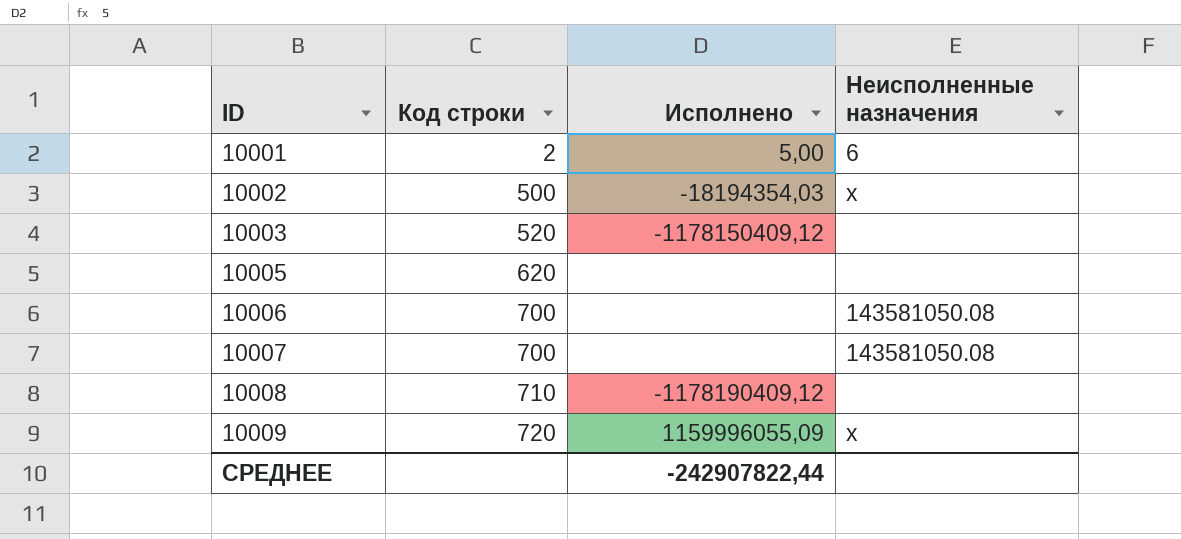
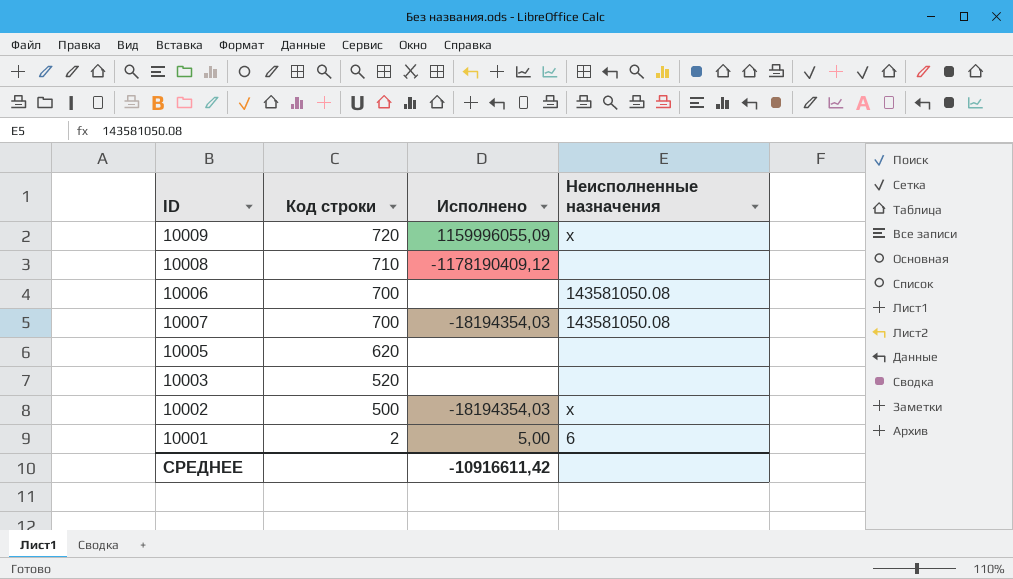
row order: ID ascending -> Код строки descending
10007 | Исполнено: none -> -18194354,03
10003 | Исполнено: -1178150409,12 -> none
СРЕДНЕЕ | Исполнено: -242907822,44 -> -10916611,42

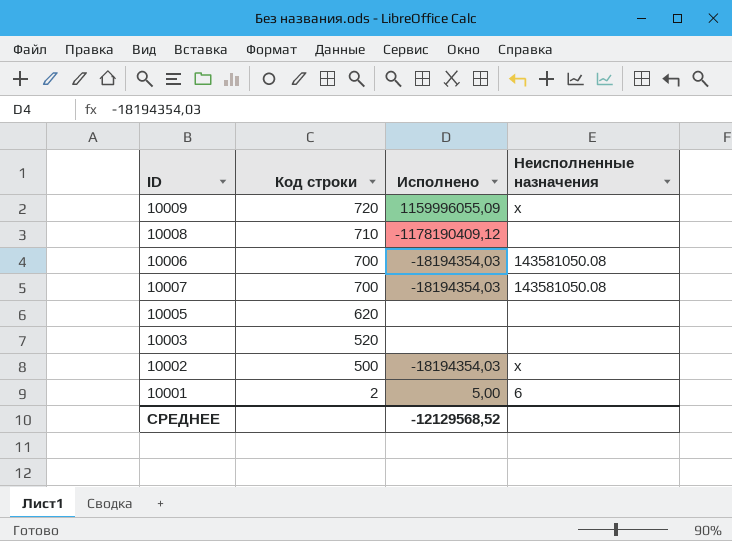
10006 | Исполнено: none -> -18194354,03
СРЕДНЕЕ | Исполнено: -10916611,42 -> -12129568,52

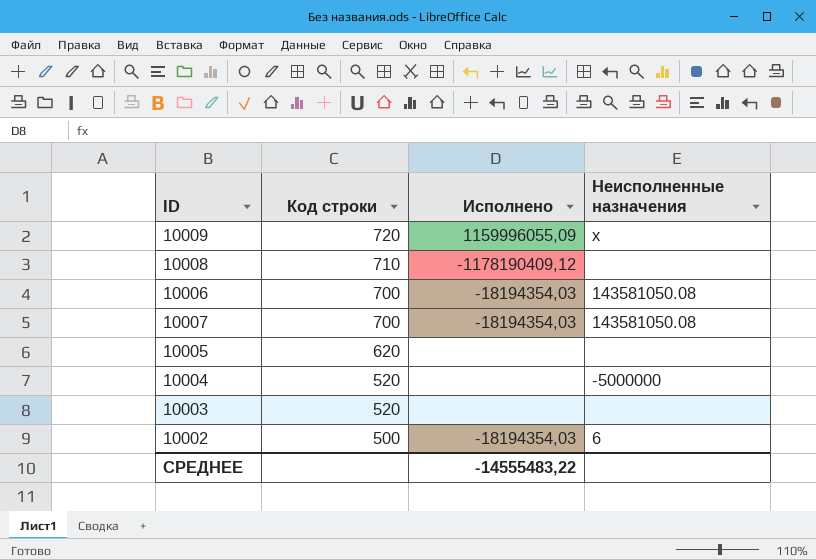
row 10001: 2 | 5,00 | 6 -> none
row 10004: none -> 520 | none | -5000000
10002 | Неисполненные назначения: x -> 6
СРЕДНЕЕ | Исполнено: -12129568,52 -> -14555483,22

